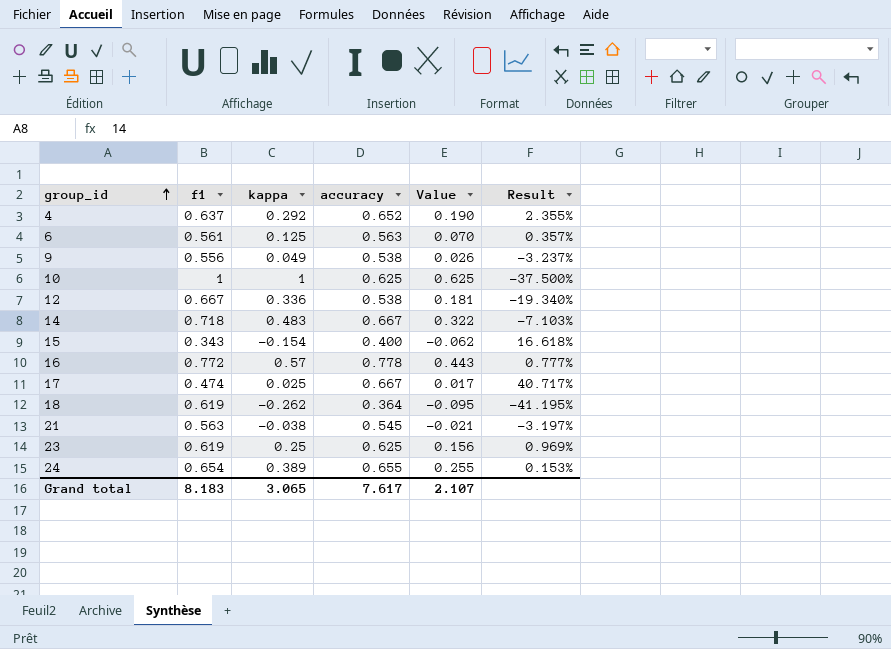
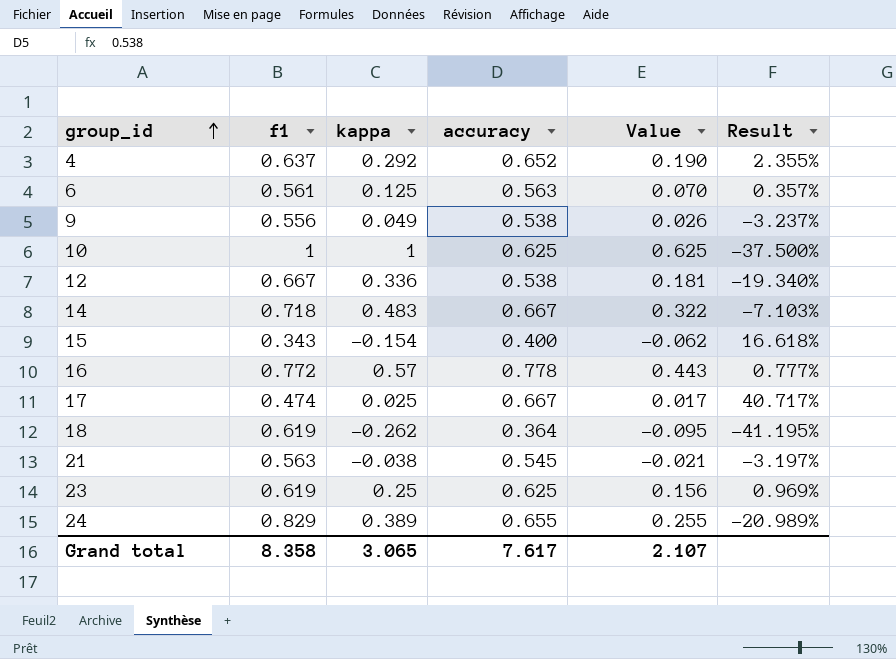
24 | f1: 0.654 -> 0.829
24 | Result: 0.153% -> -20.989%
Grand total | f1: 8.183 -> 8.358

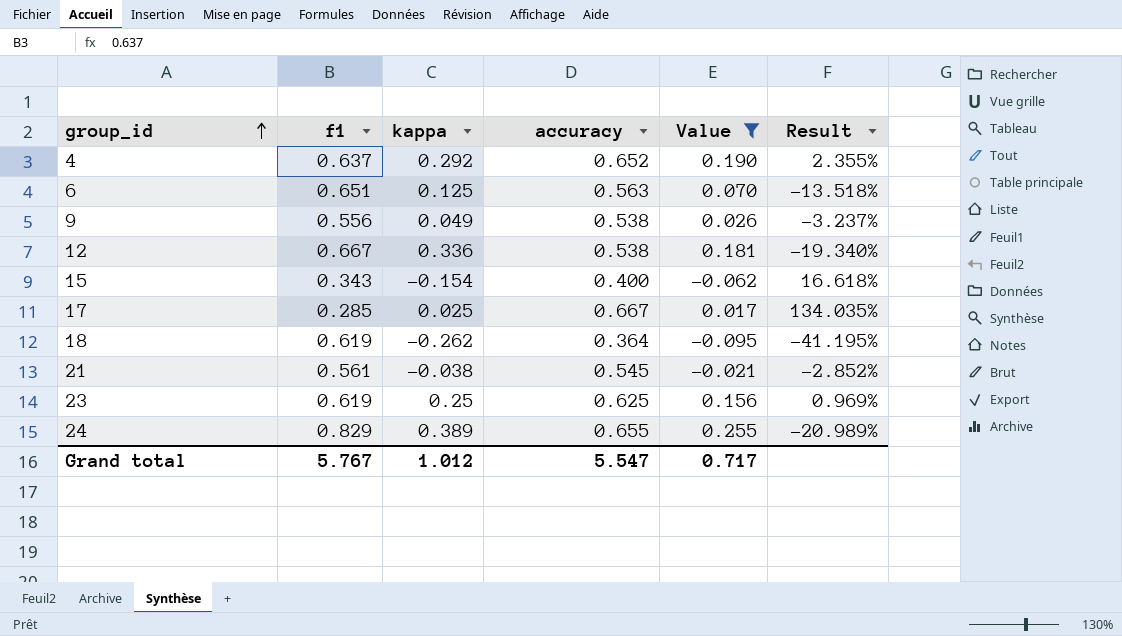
filter: none -> Value <= 0.255
6 | f1: 0.561 -> 0.651
6 | Result: 0.357% -> -13.518%
17 | f1: 0.474 -> 0.285
17 | Result: 40.717% -> 134.035%
21 | f1: 0.563 -> 0.561
21 | Result: -3.197% -> -2.852%
Grand total | f1: 8.358 -> 5.767
Grand total | kappa: 3.065 -> 1.012
Grand total | accuracy: 7.617 -> 5.547
Grand total | Value: 2.107 -> 0.717

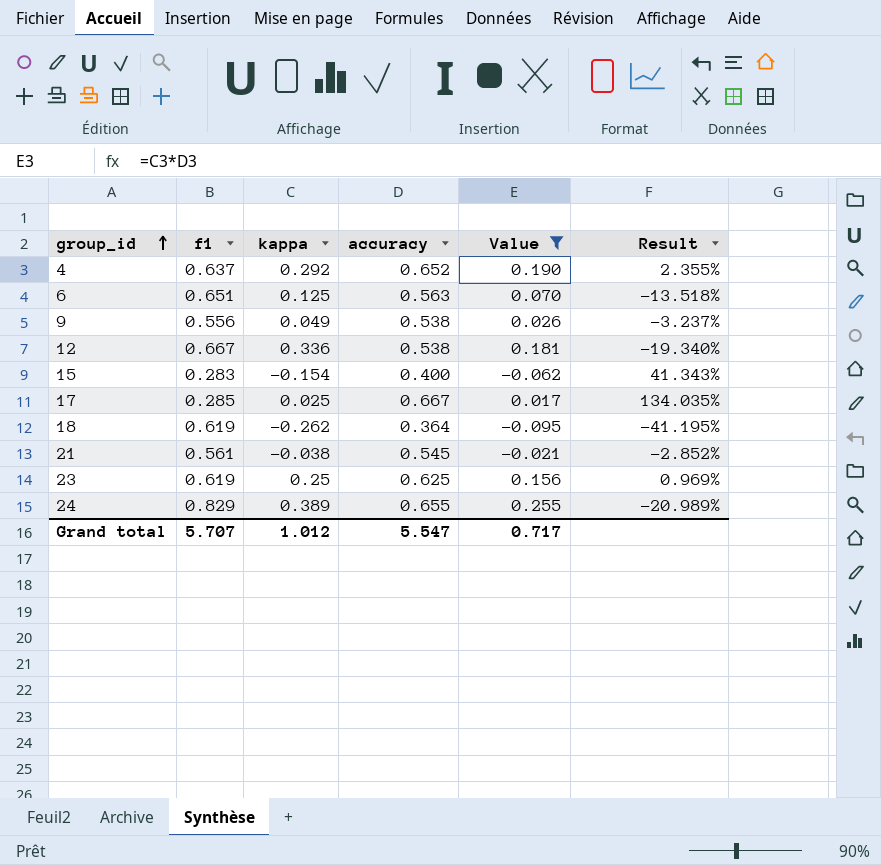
15 | f1: 0.343 -> 0.283
15 | Result: 16.618% -> 41.343%
Grand total | f1: 5.767 -> 5.707

